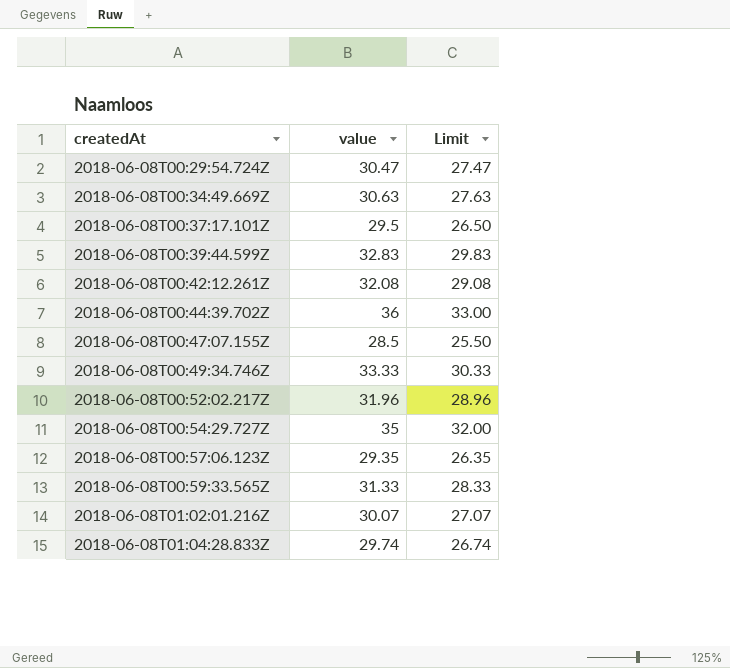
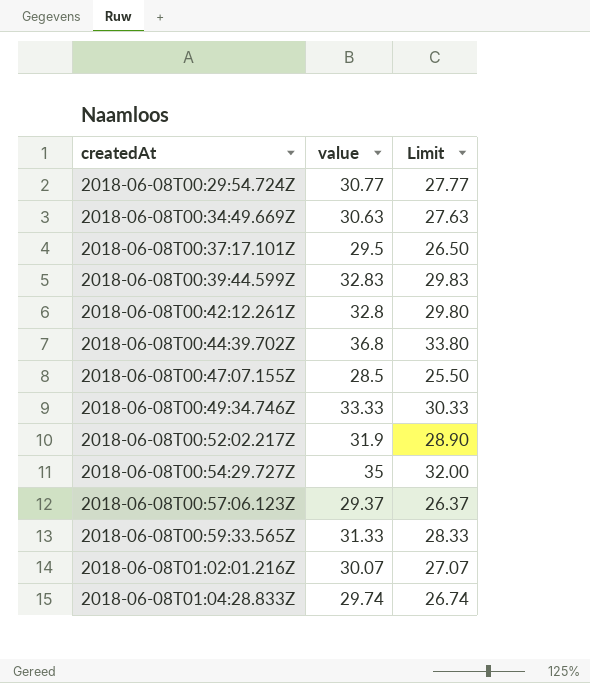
2018-06-08T00:29:54.724Z | value: 30.47 -> 30.77
2018-06-08T00:29:54.724Z | Limit: 27.47 -> 27.77
2018-06-08T00:42:12.261Z | value: 32.08 -> 32.8
2018-06-08T00:42:12.261Z | Limit: 29.08 -> 29.80
2018-06-08T00:44:39.702Z | value: 36 -> 36.8
2018-06-08T00:44:39.702Z | Limit: 33.00 -> 33.80
2018-06-08T00:52:02.217Z | value: 31.96 -> 31.9
2018-06-08T00:52:02.217Z | Limit: 28.96 -> 28.90
2018-06-08T00:57:06.123Z | value: 29.35 -> 29.37
2018-06-08T00:57:06.123Z | Limit: 26.35 -> 26.37

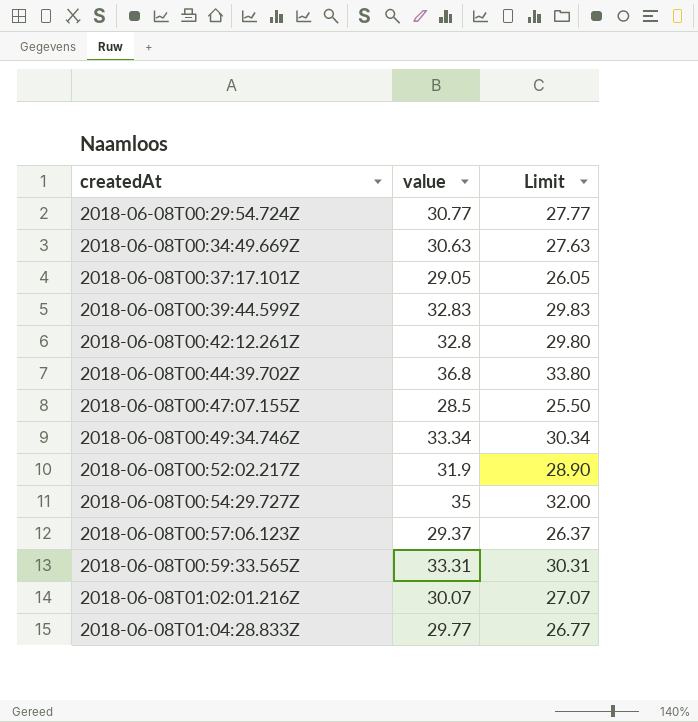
2018-06-08T00:37:17.101Z | value: 29.5 -> 29.05
2018-06-08T00:37:17.101Z | Limit: 26.50 -> 26.05
2018-06-08T00:49:34.746Z | value: 33.33 -> 33.34
2018-06-08T00:49:34.746Z | Limit: 30.33 -> 30.34
2018-06-08T00:59:33.565Z | value: 31.33 -> 33.31
2018-06-08T00:59:33.565Z | Limit: 28.33 -> 30.31
2018-06-08T01:04:28.833Z | value: 29.74 -> 29.77
2018-06-08T01:04:28.833Z | Limit: 26.74 -> 26.77

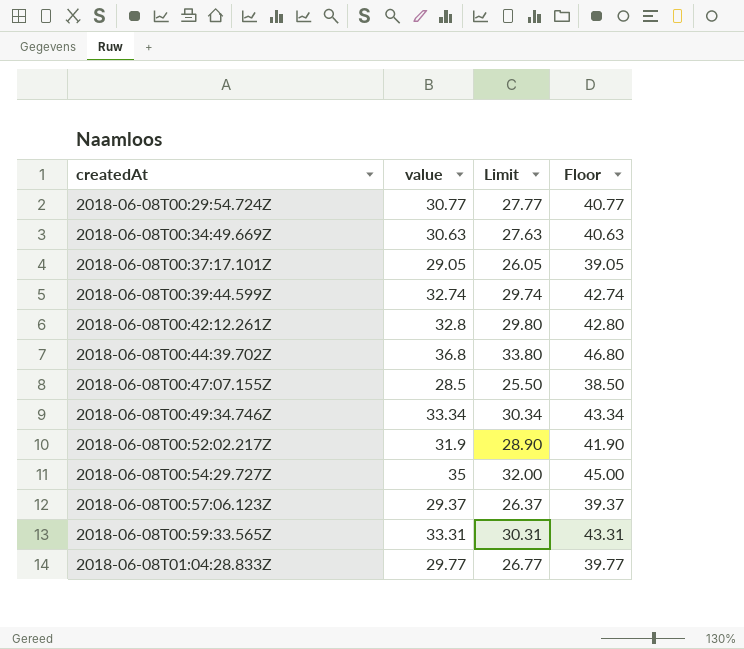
column Floor | formula: none -> [value] + 10
row 2018-06-08T01:02:01.216Z: 30.07 | 27.07 -> none
2018-06-08T00:39:44.599Z | value: 32.83 -> 32.74
2018-06-08T00:39:44.599Z | Limit: 29.83 -> 29.74

